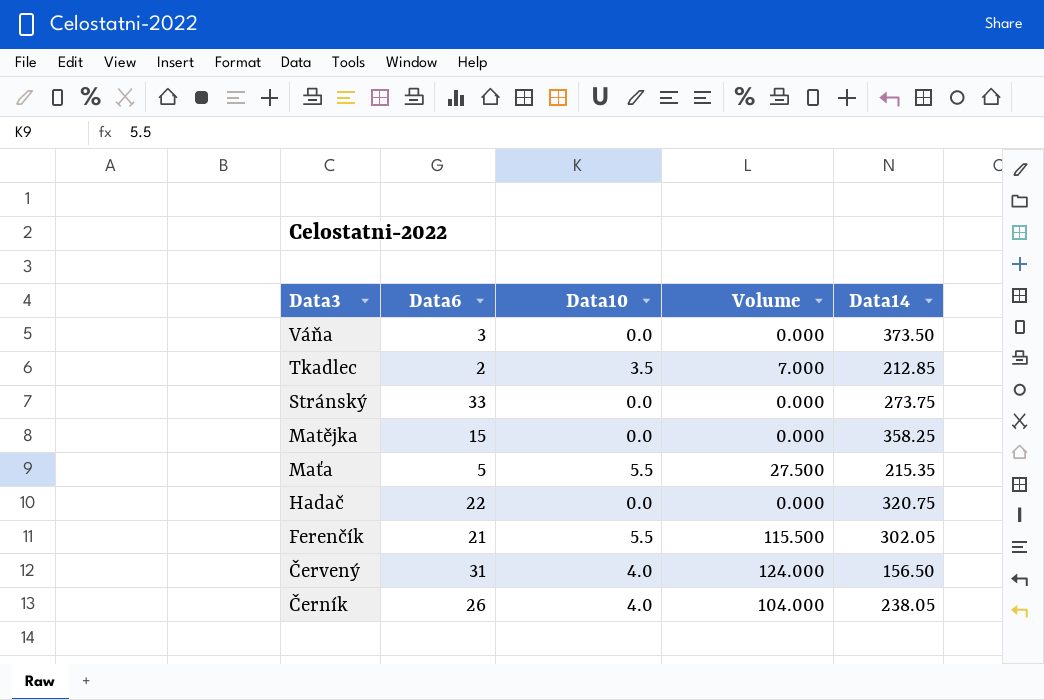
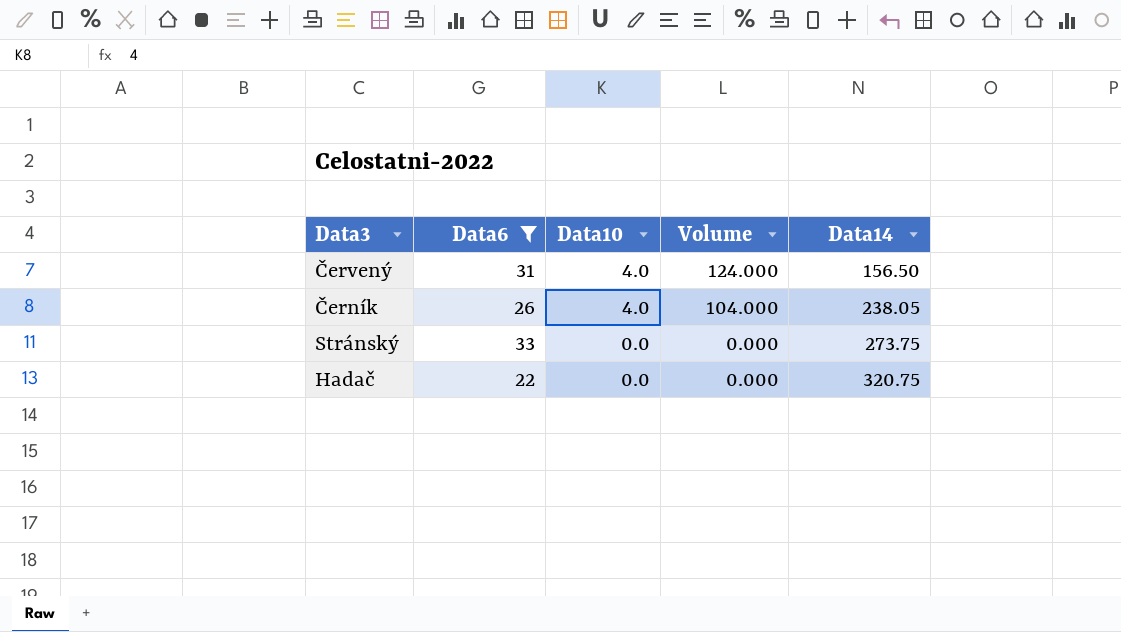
filter: none -> Data6 >= 22
row order: Data3 descending -> Data10 descending

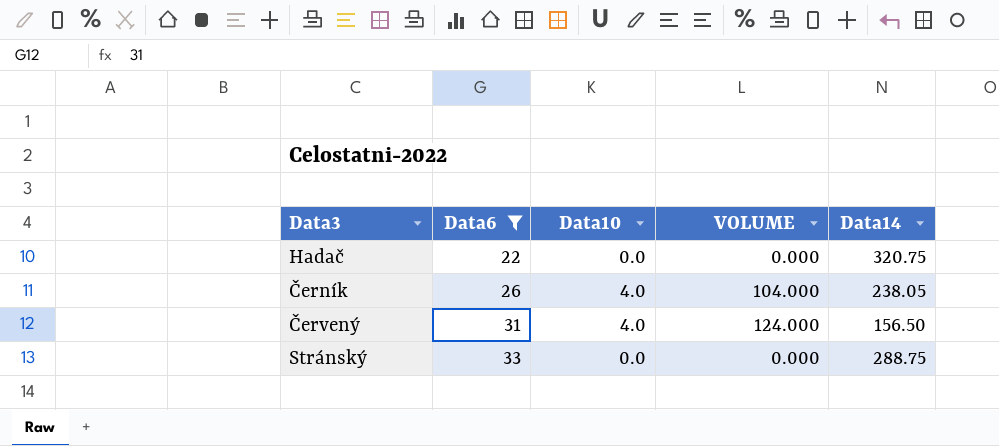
row order: Data10 descending -> Data6 ascending
column name: Volume -> VOLUME
Stránský | Data14: 273.75 -> 288.75

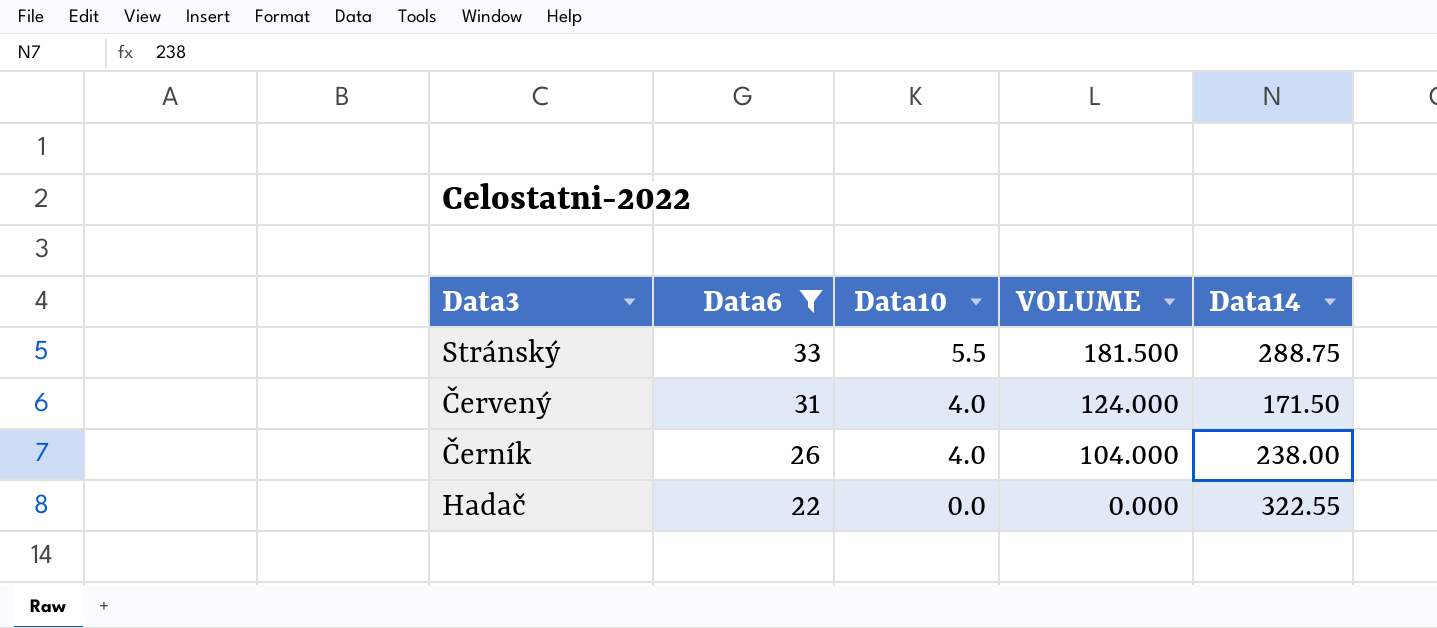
row order: Data6 ascending -> Data6 descending
Stránský | Data10: 0.0 -> 5.5
Stránský | VOLUME: 0.000 -> 181.500
Červený | Data14: 156.50 -> 171.50
Černík | Data14: 238.05 -> 238.00
Hadač | Data14: 320.75 -> 322.55

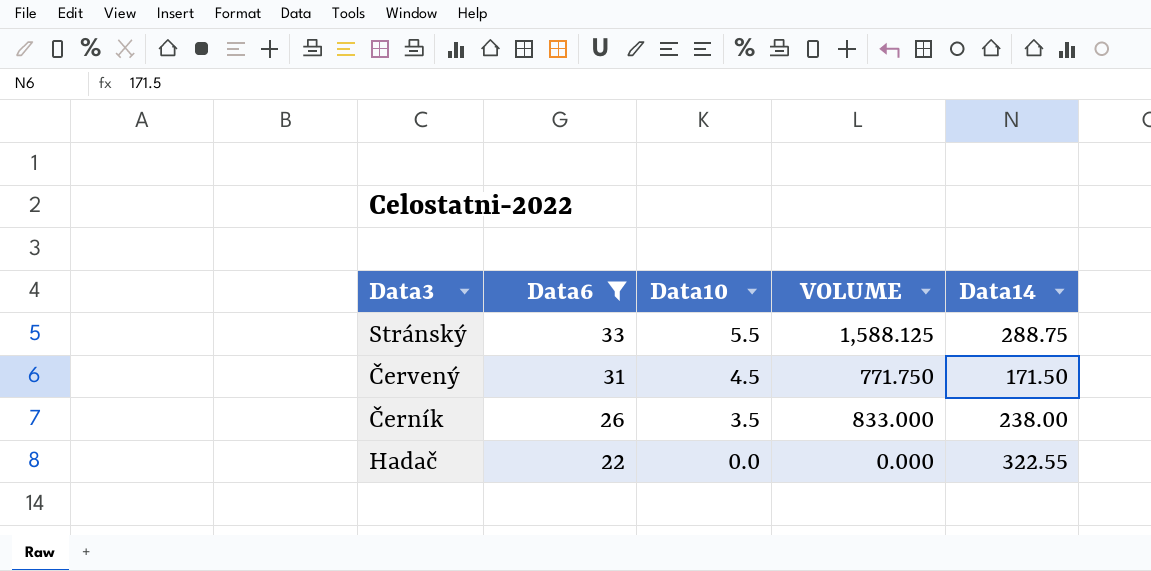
column VOLUME | formula: [Data6] * [Data10] -> [Data10] * [Data14]
Červený | Data10: 4.0 -> 4.5
Černík | Data10: 4.0 -> 3.5

